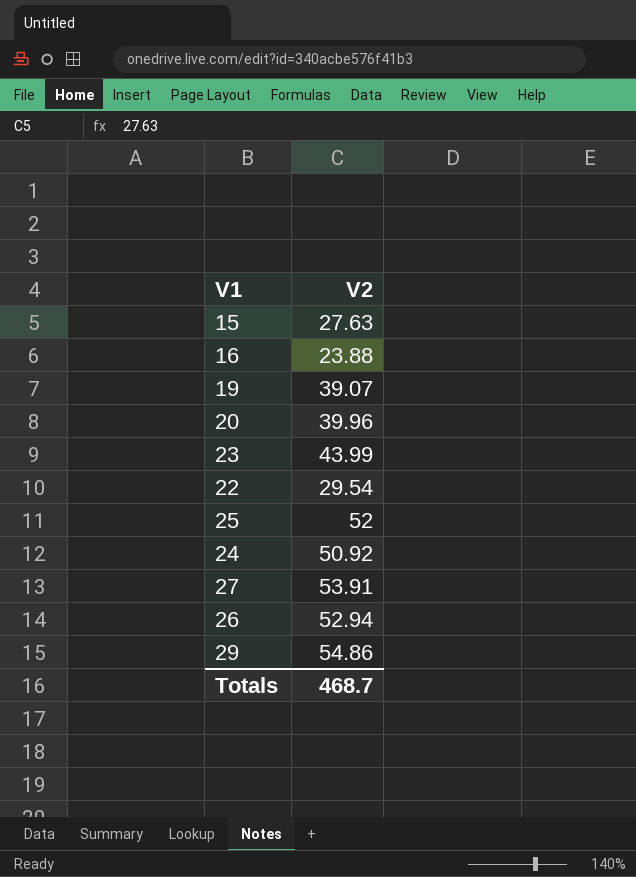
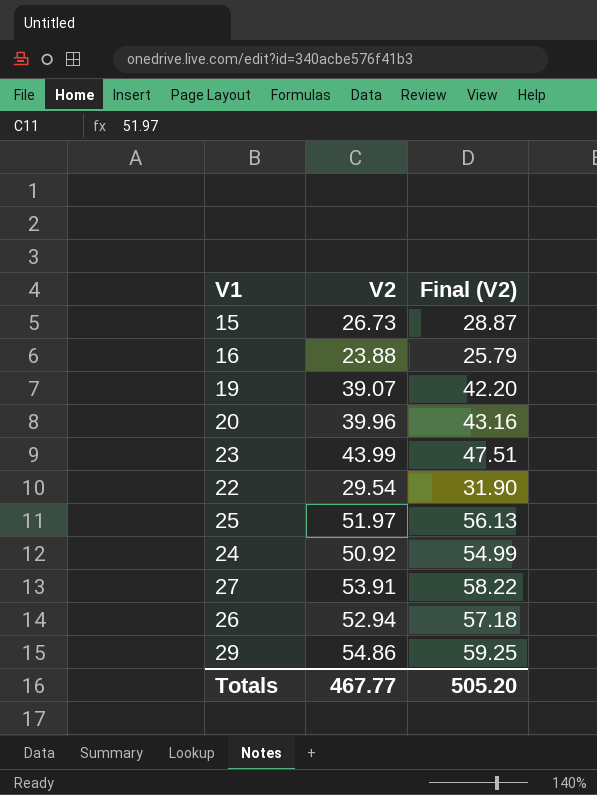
column Final (V2) | formula: none -> [V2] * 1.08
15 | V2: 27.63 -> 26.73
25 | V2: 52 -> 51.97
Totals | V2: 468.7 -> 467.77

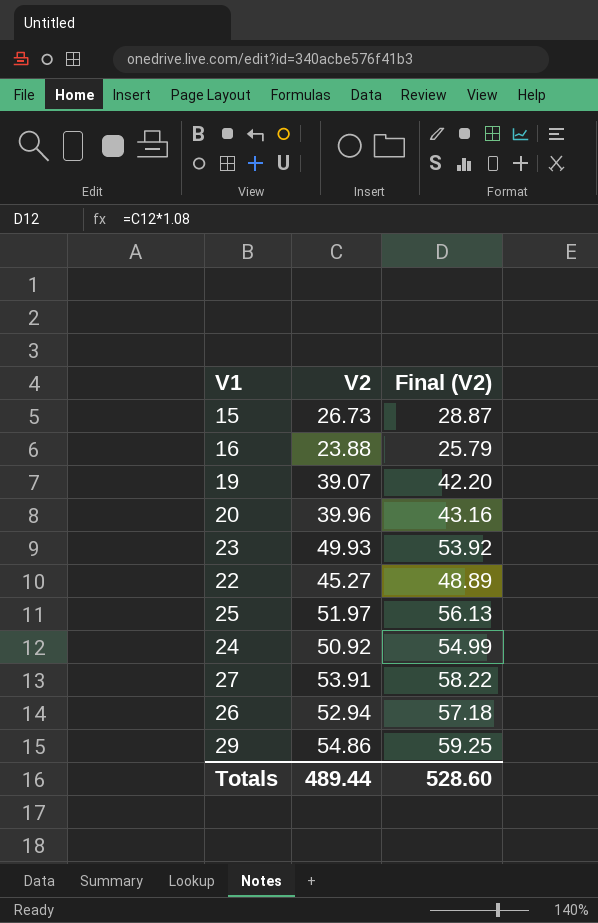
23 | V2: 43.99 -> 49.93
23 | Final (V2): 47.51 -> 53.92
22 | V2: 29.54 -> 45.27
22 | Final (V2): 31.90 -> 48.89
Totals | V2: 467.77 -> 489.44
Totals | Final (V2): 505.20 -> 528.60

